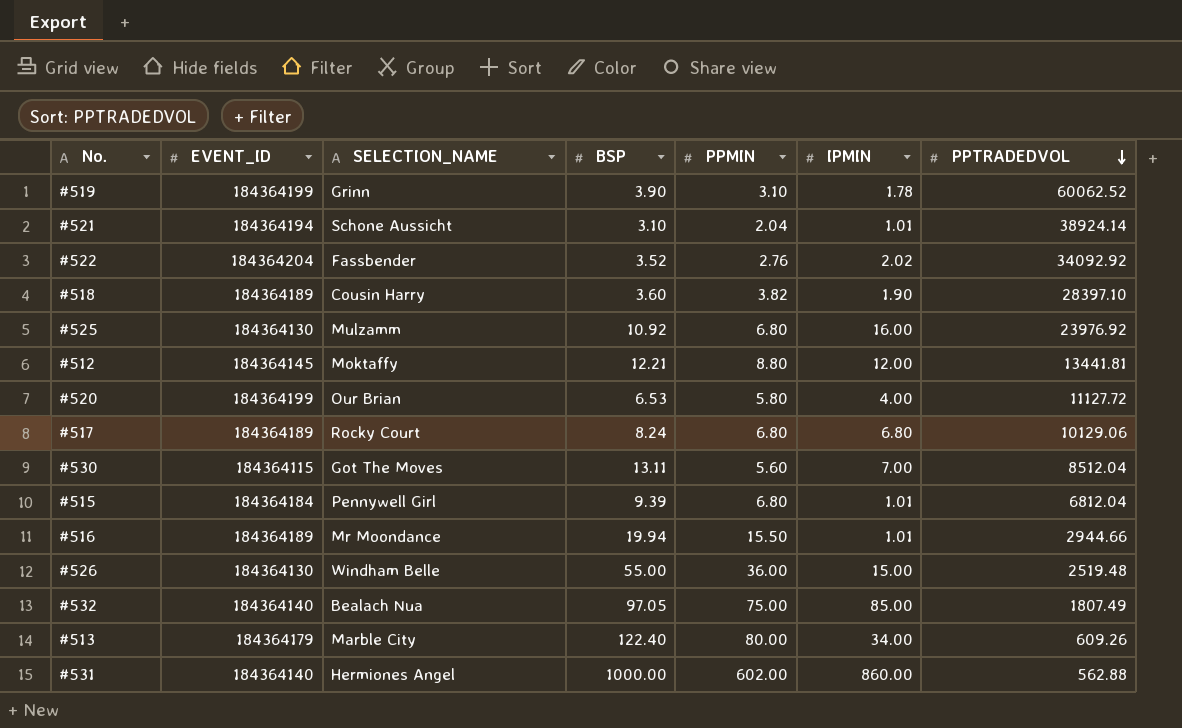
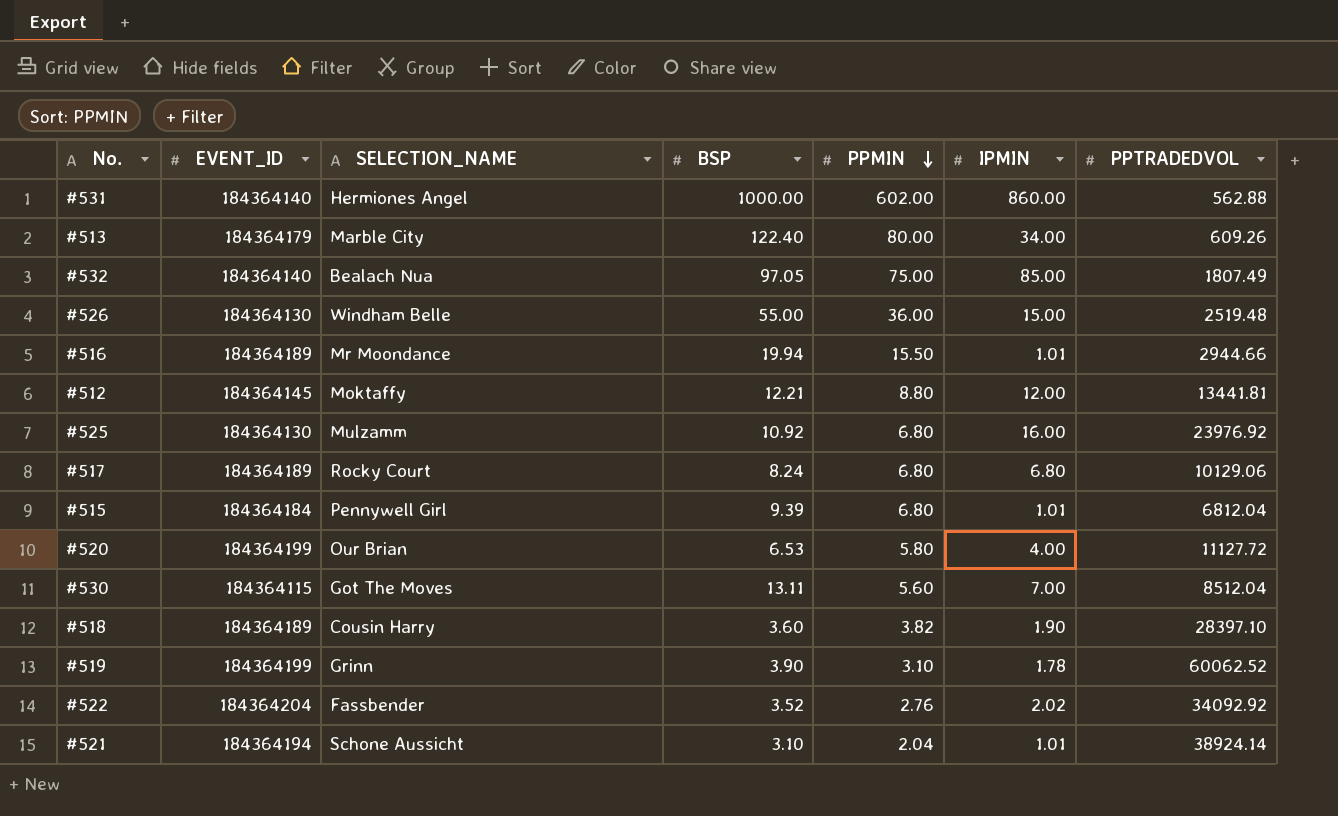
row order: PPTRADEDVOL descending -> PPMIN descending

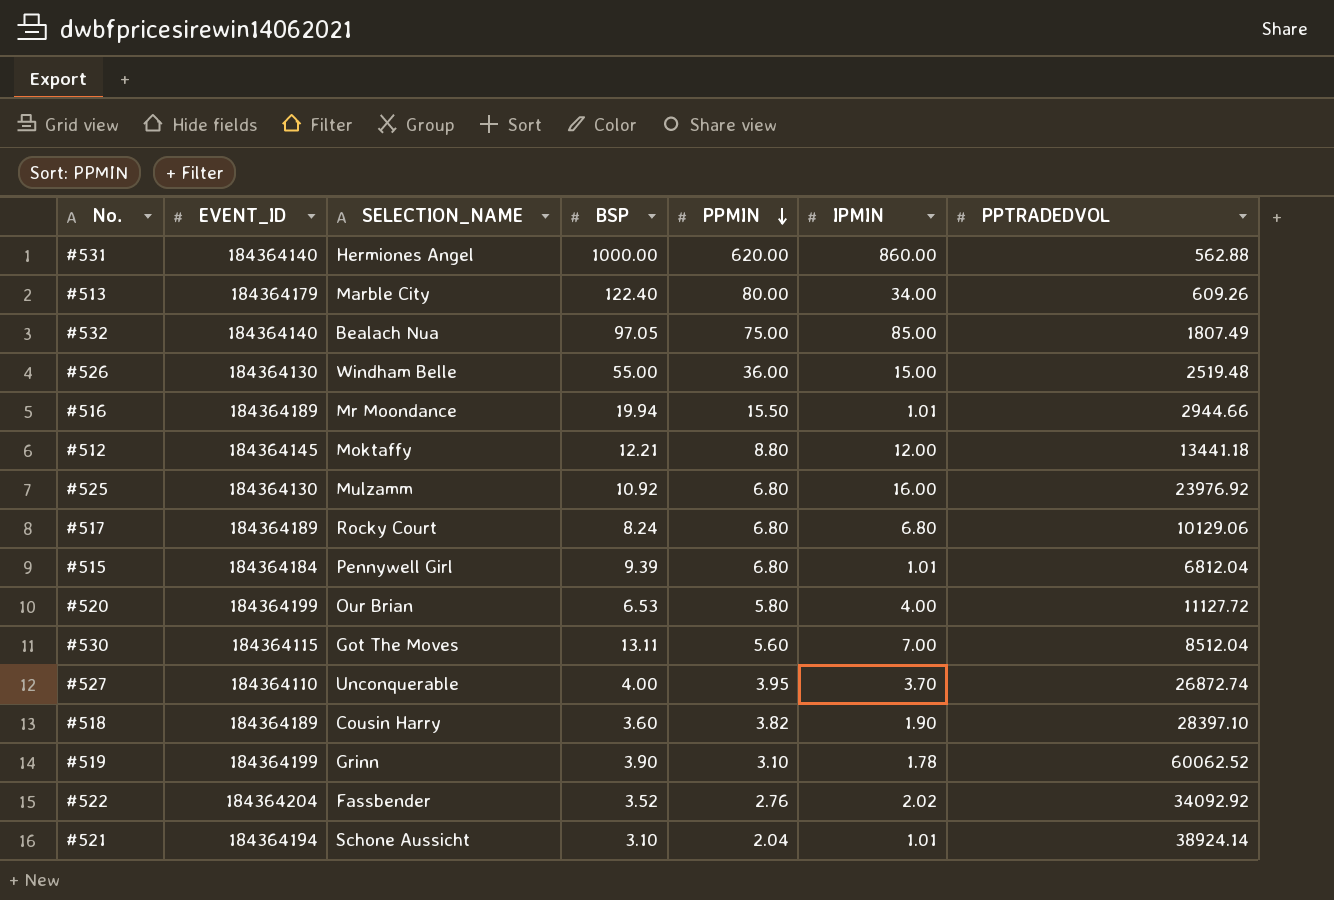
#531 | PPMIN: 602.00 -> 620.00
#512 | PPTRADEDVOL: 13441.81 -> 13441.18
row #527: none -> 184364110 | Unconquerable | 4.00 | 3.95 | 3.70 | 26872.74

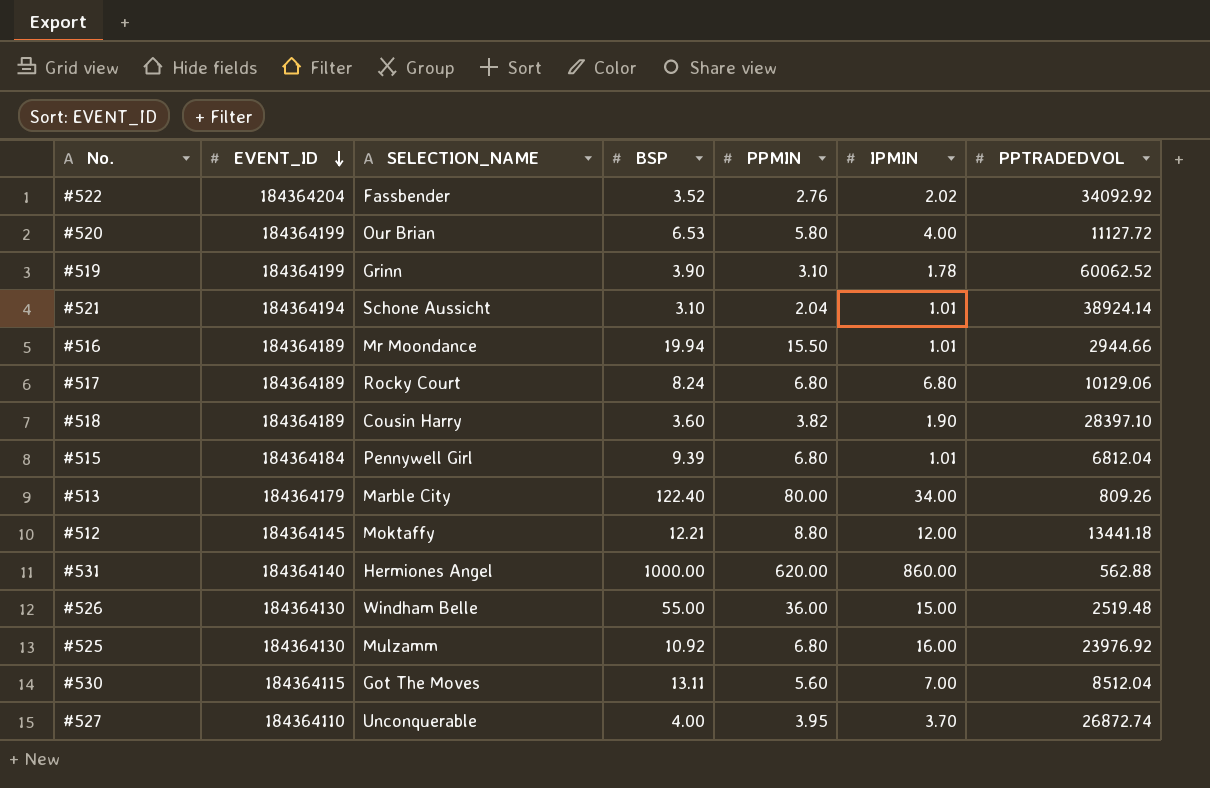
row order: PPMIN descending -> EVENT_ID descending
row #532: 184364140 | Bealach Nua | 97.05 | 75.00 | 85.00 | 1807.49 -> none
#513 | PPTRADEDVOL: 609.26 -> 809.26

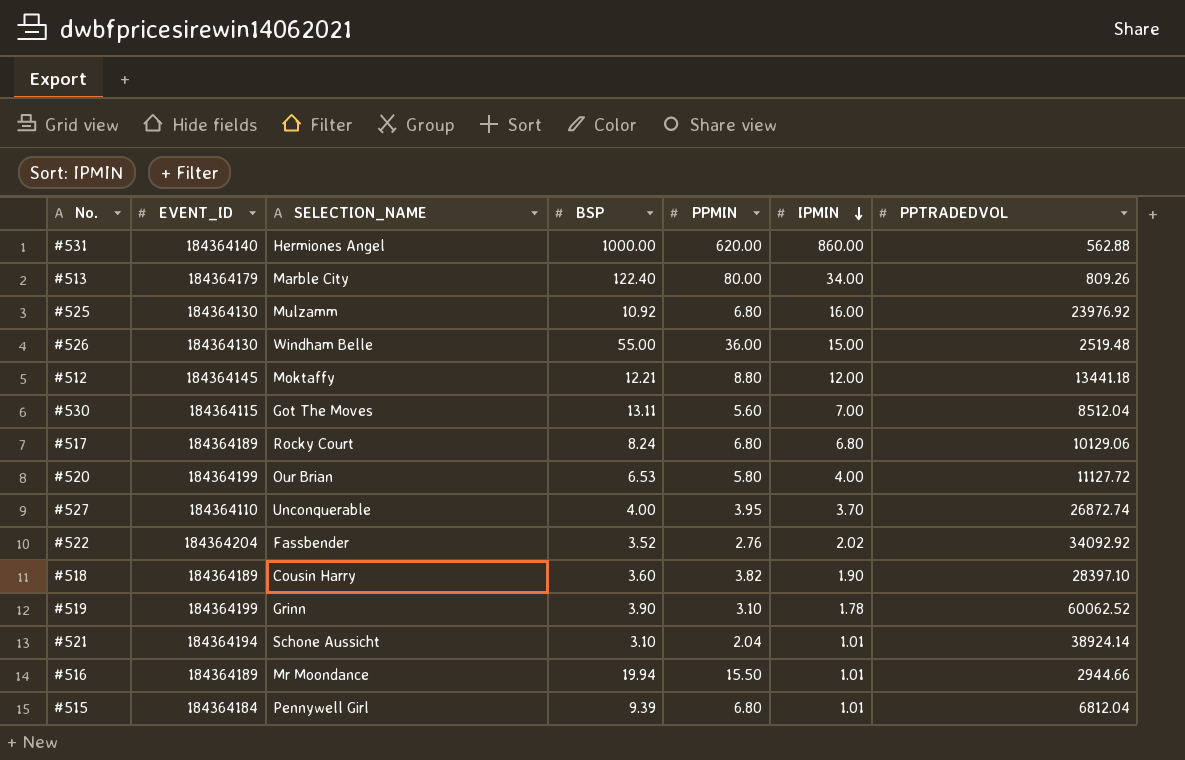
row order: EVENT_ID descending -> IPMIN descending

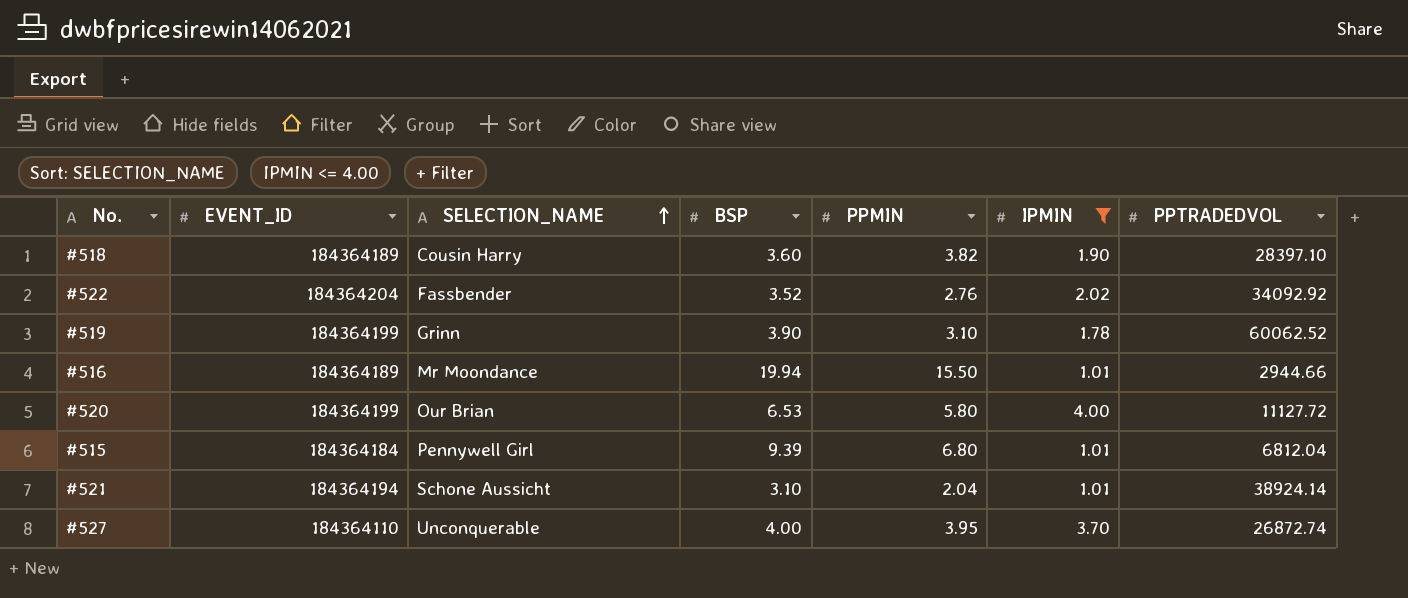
filter: none -> IPMIN <= 4.00
row order: IPMIN descending -> SELECTION_NAME ascending

